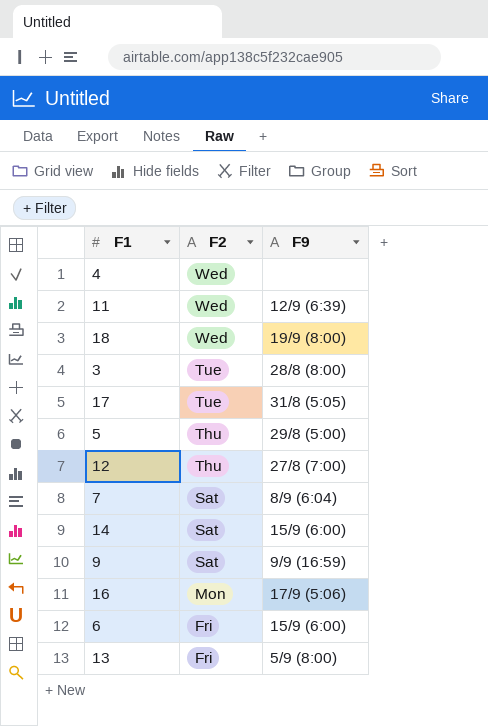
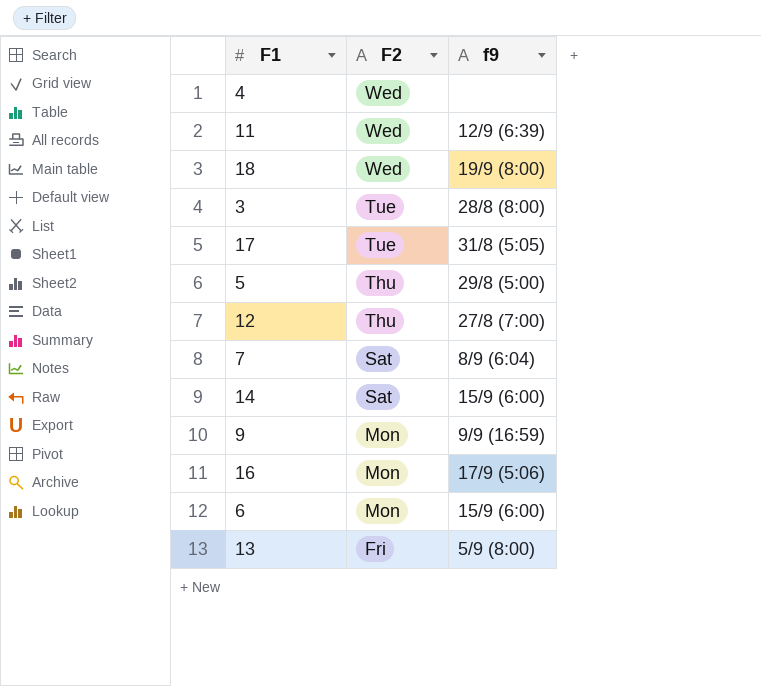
column name: F9 -> f9
9 | F2: Sat -> Mon
6 | F2: Fri -> Mon

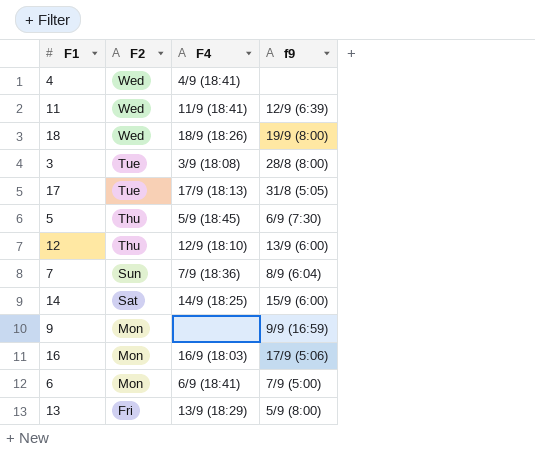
column F4 | position: none -> 3
5 | f9: 29/8 (5:00) -> 6/9 (7:30)
12 | f9: 27/8 (7:00) -> 13/9 (6:00)
7 | F2: Sat -> Sun
6 | f9: 15/9 (6:00) -> 7/9 (5:00)

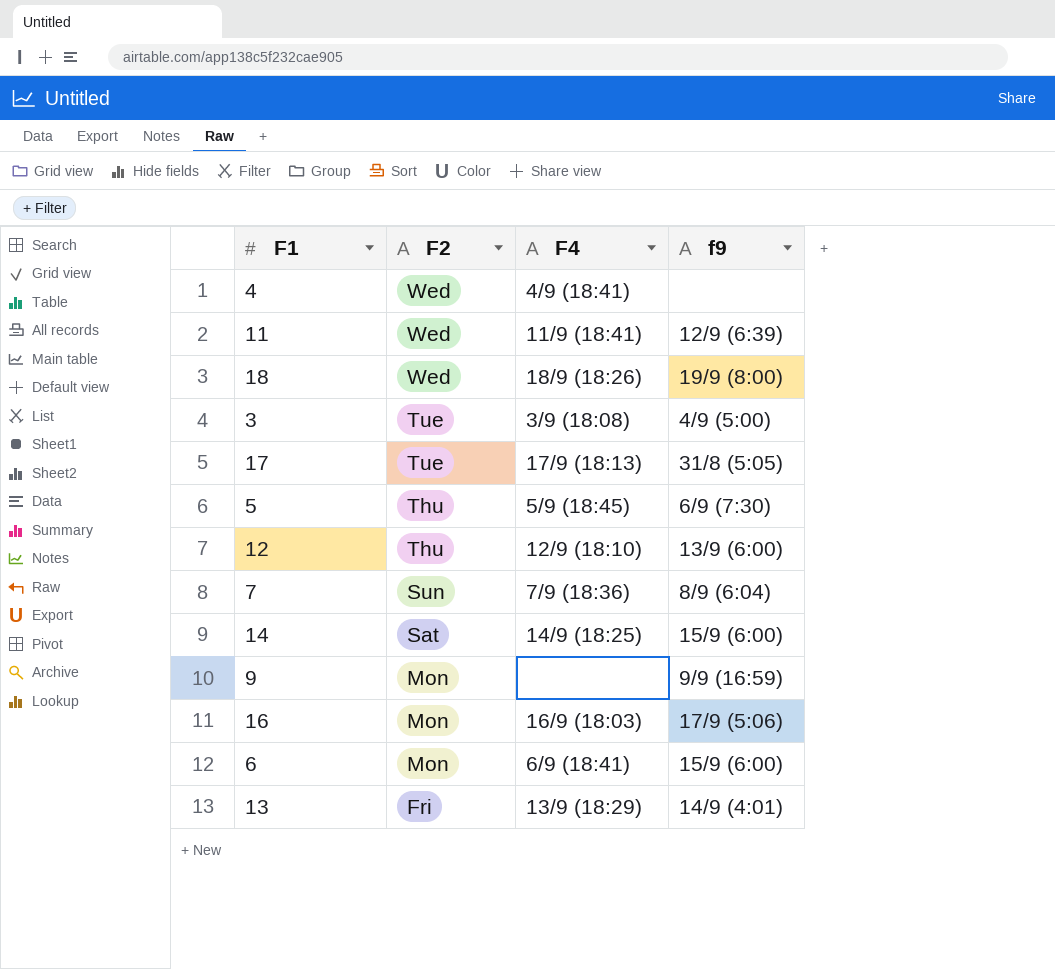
3 | f9: 28/8 (8:00) -> 4/9 (5:00)
6 | f9: 7/9 (5:00) -> 15/9 (6:00)
13 | f9: 5/9 (8:00) -> 14/9 (4:01)

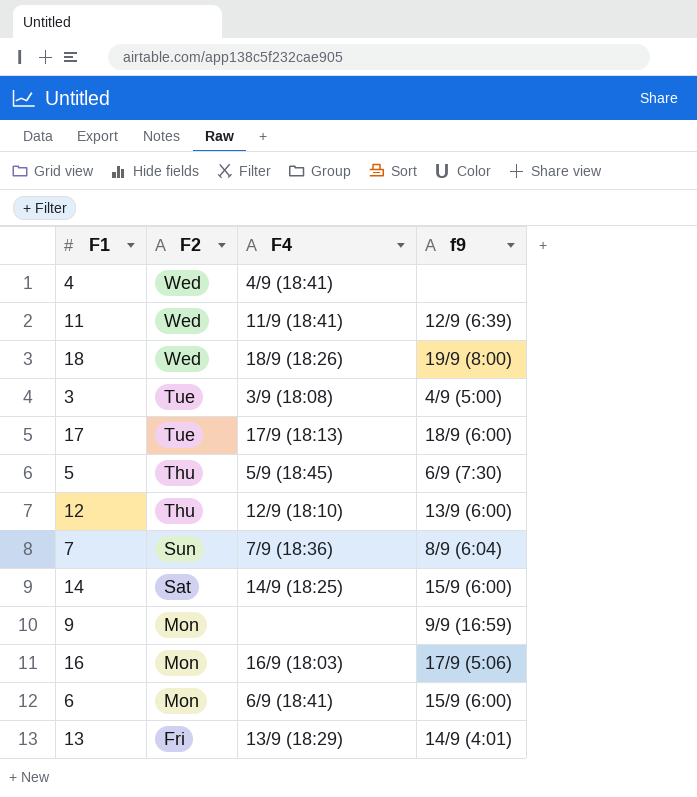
17 | f9: 31/8 (5:05) -> 18/9 (6:00)

